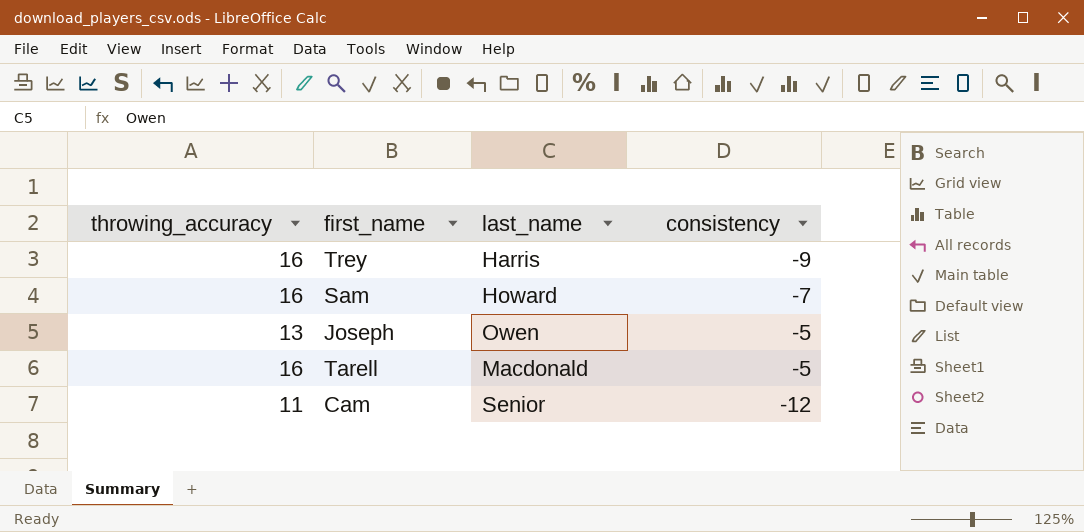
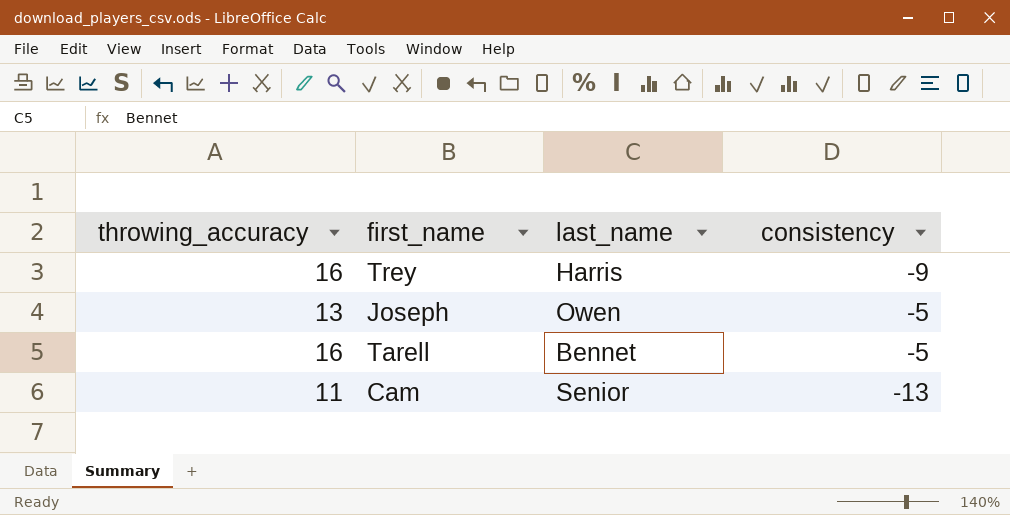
row Sam: 16 | Howard | -7 -> none
Tarell | last_name: Macdonald -> Bennet
Cam | consistency: -12 -> -13

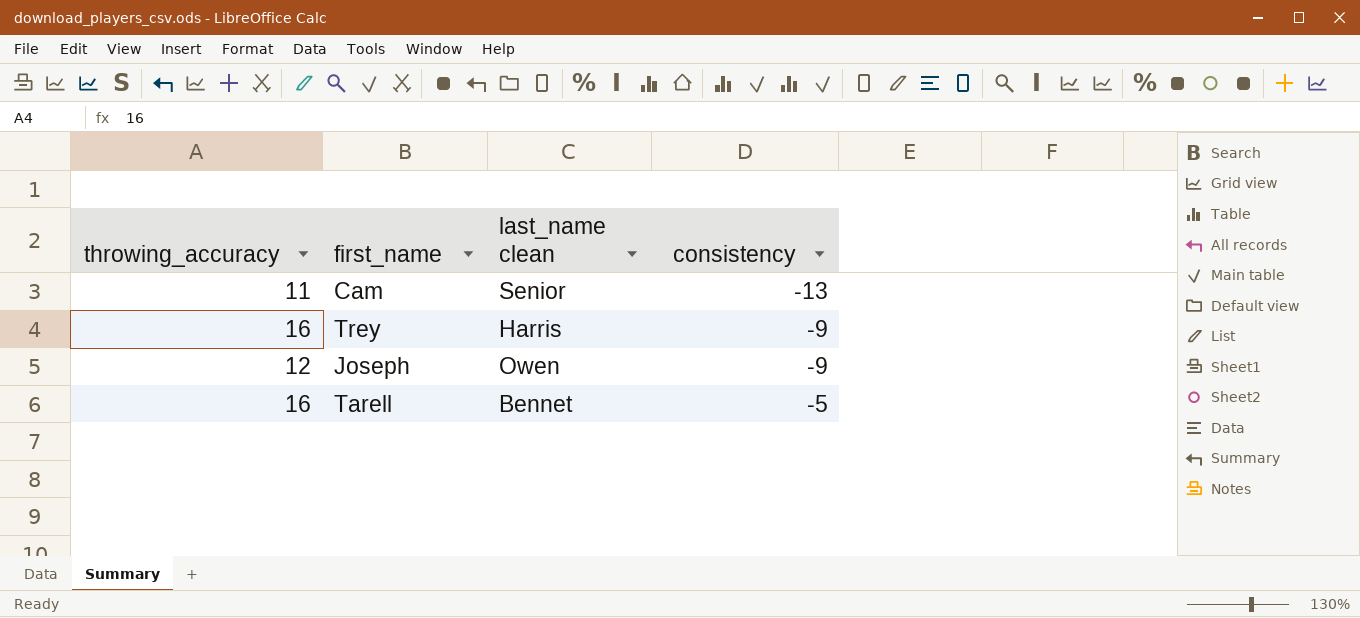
row order: none -> consistency ascending
column name: last_name -> last_name clean
Joseph | throwing_accuracy: 13 -> 12
Joseph | consistency: -5 -> -9

